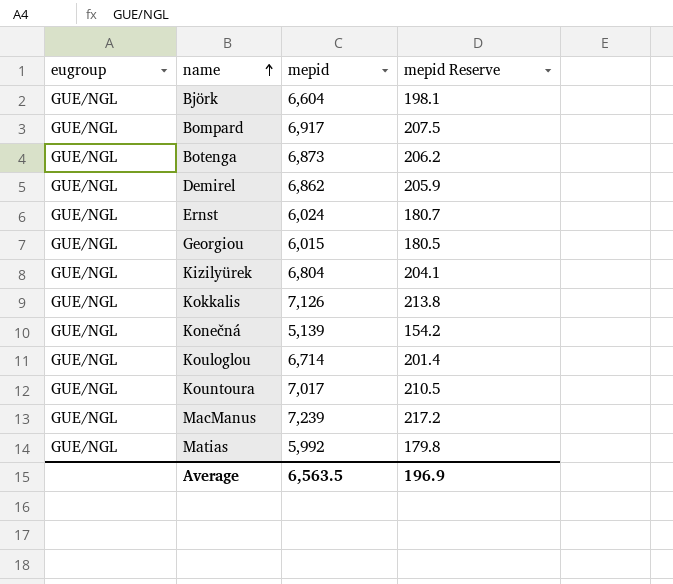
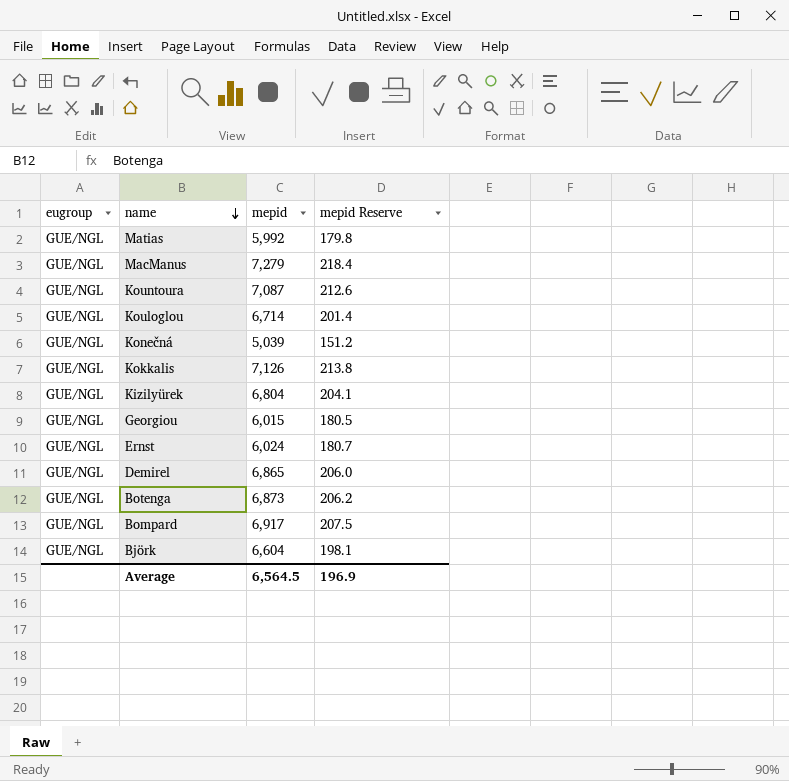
row order: name ascending -> name descending
MacManus | mepid: 7,239 -> 7,279
MacManus | mepid Reserve: 217.2 -> 218.4
Kountoura | mepid: 7,017 -> 7,087
Kountoura | mepid Reserve: 210.5 -> 212.6
Konečná | mepid: 5,139 -> 5,039
Konečná | mepid Reserve: 154.2 -> 151.2
Demirel | mepid: 6,862 -> 6,865
Demirel | mepid Reserve: 205.9 -> 206.0
Average | mepid: 6,563.5 -> 6,564.5

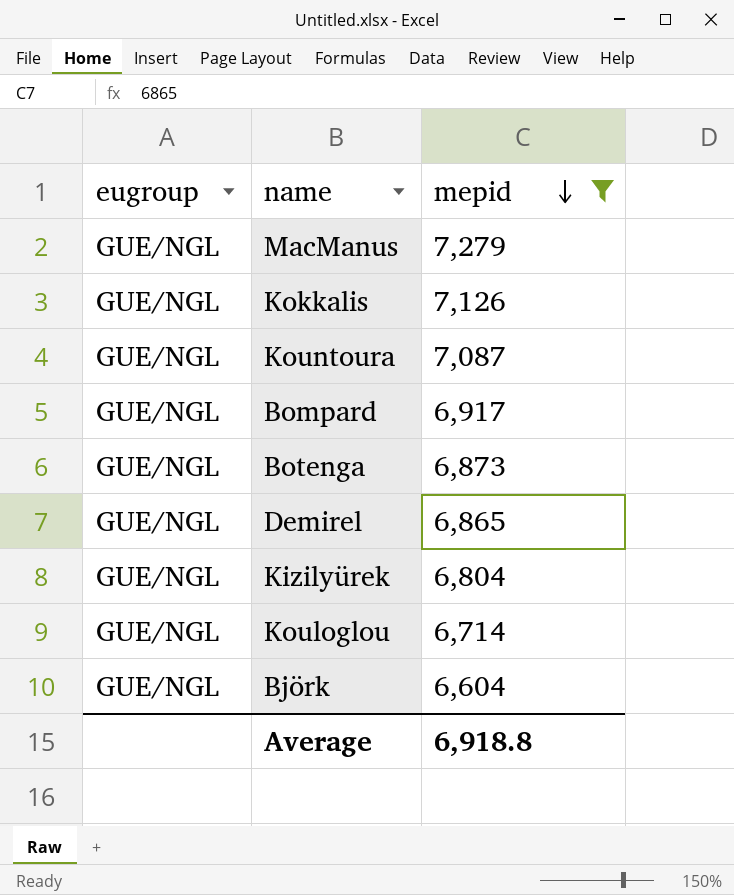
filter: none -> mepid >= 6,604
row order: name descending -> mepid descending
column mepid Reserve | formula: [mepid] * 0.03 -> none
Average | mepid: 6,564.5 -> 6,918.8

